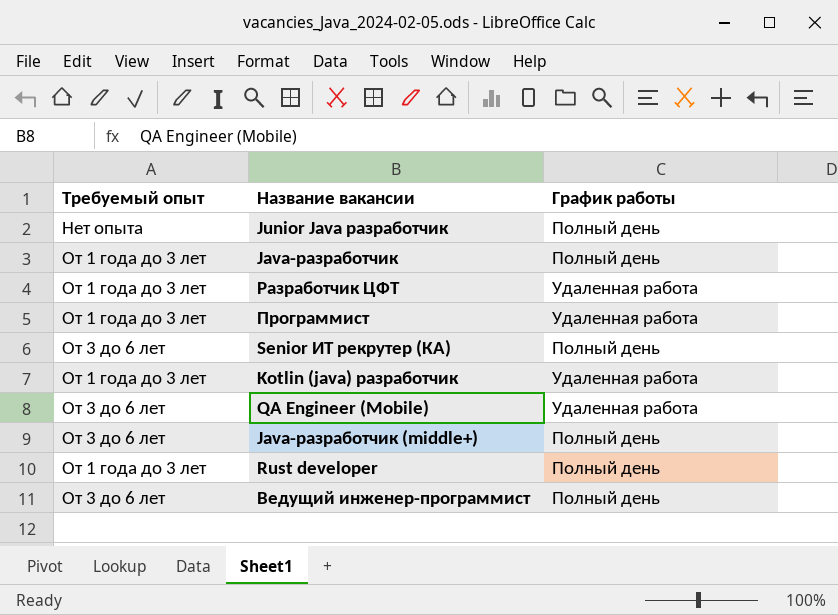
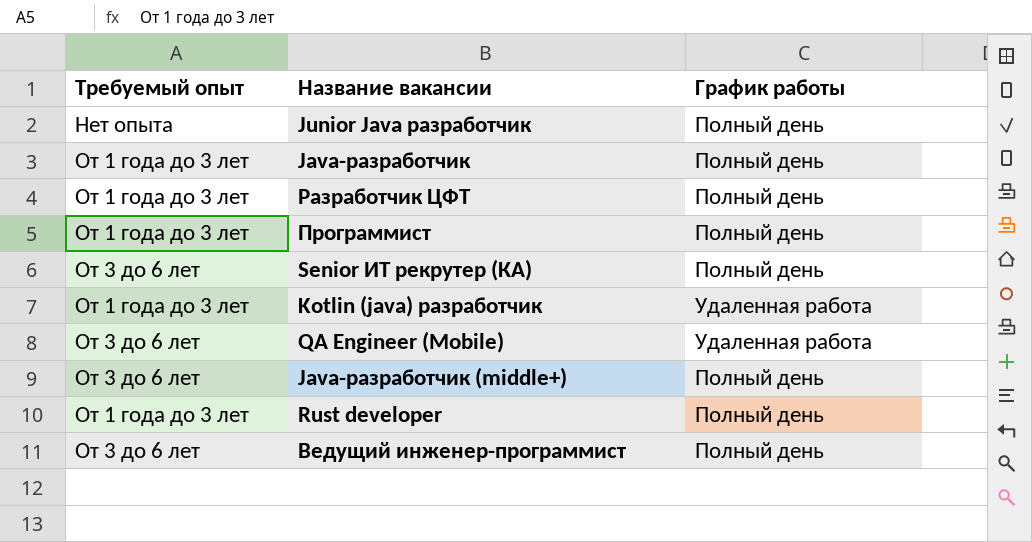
Разработчик ЦФТ | График работы: Удаленная работа -> Полный день
Программист | График работы: Удаленная работа -> Полный день

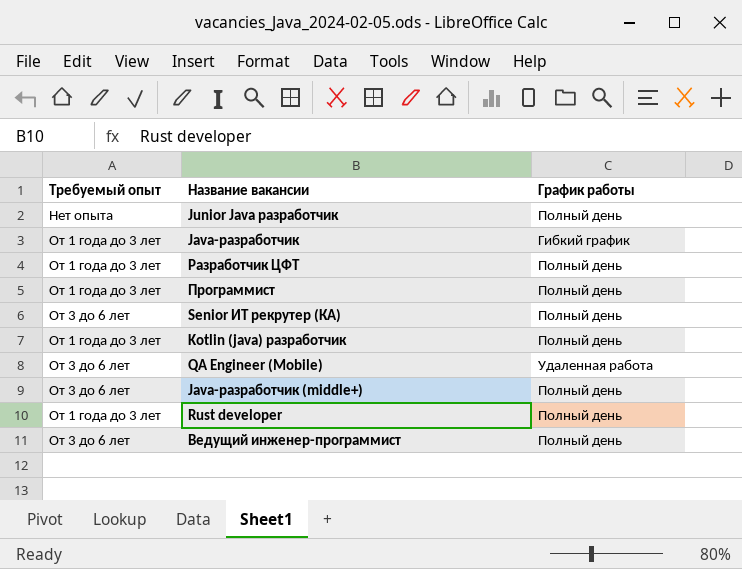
Java-разработчик | График работы: Полный день -> Гибкий график
Kotlin (java) разработчик | График работы: Удаленная работа -> Полный день

